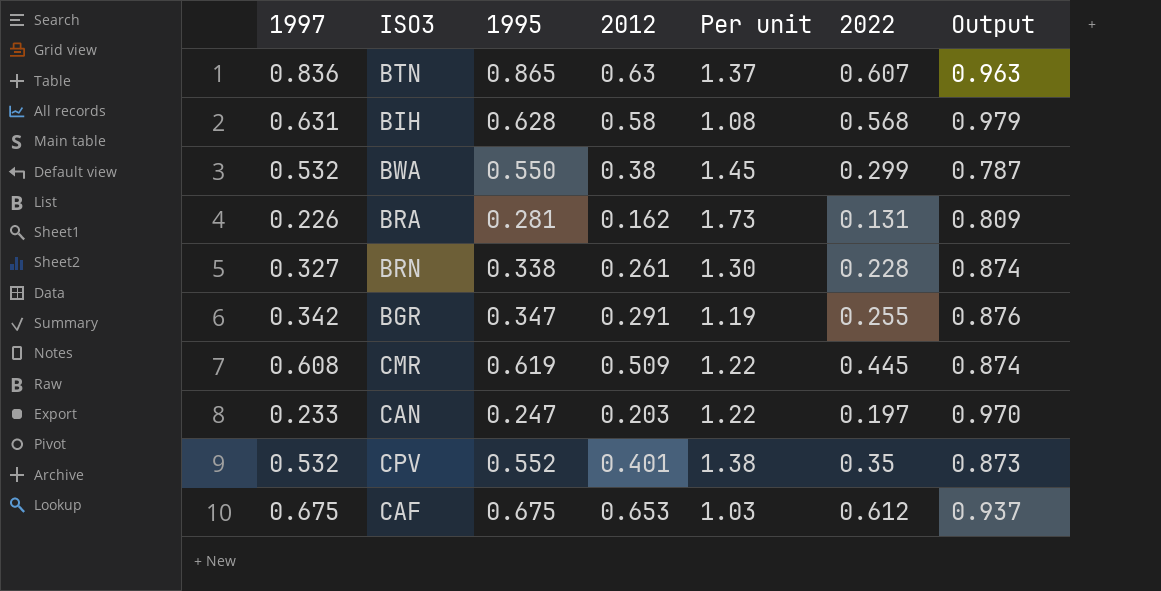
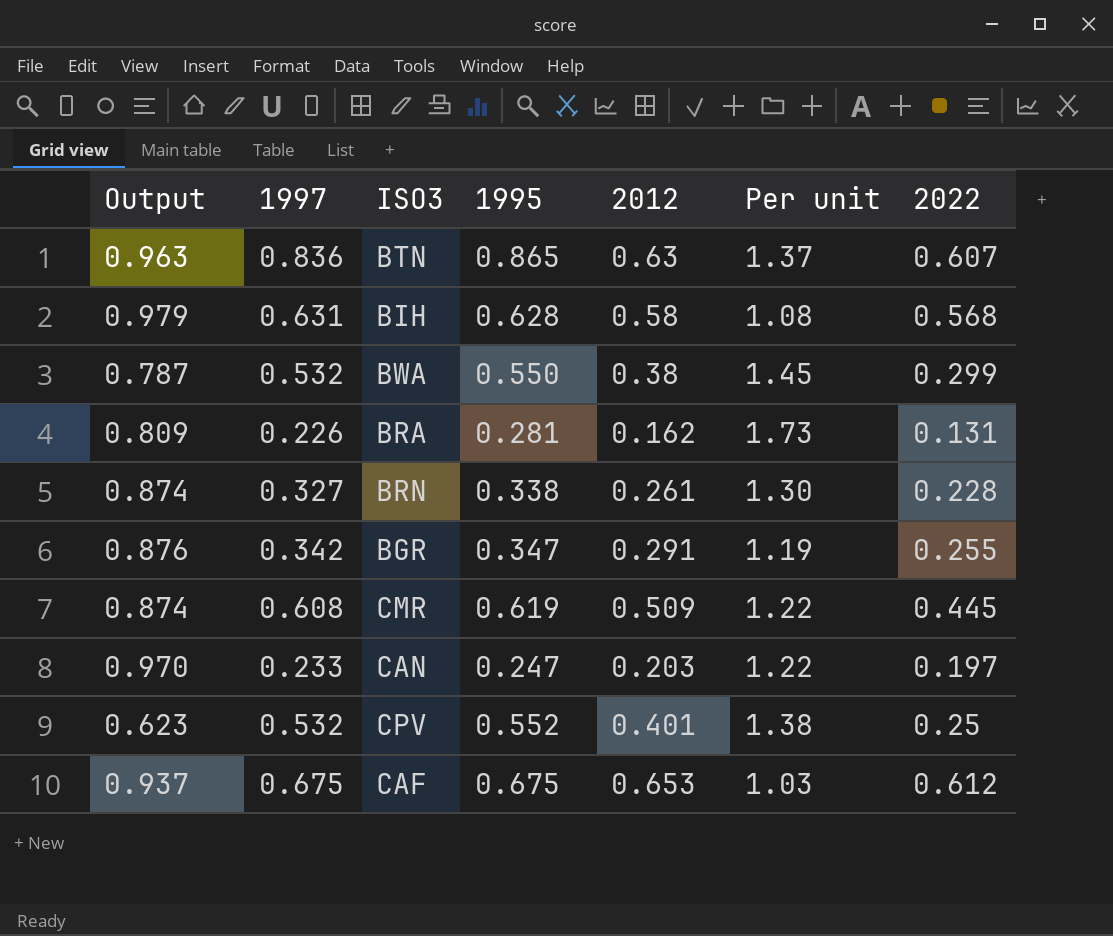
column Output | position: 7 -> 1
CPV | Output: 0.873 -> 0.623
CPV | 2022: 0.35 -> 0.25

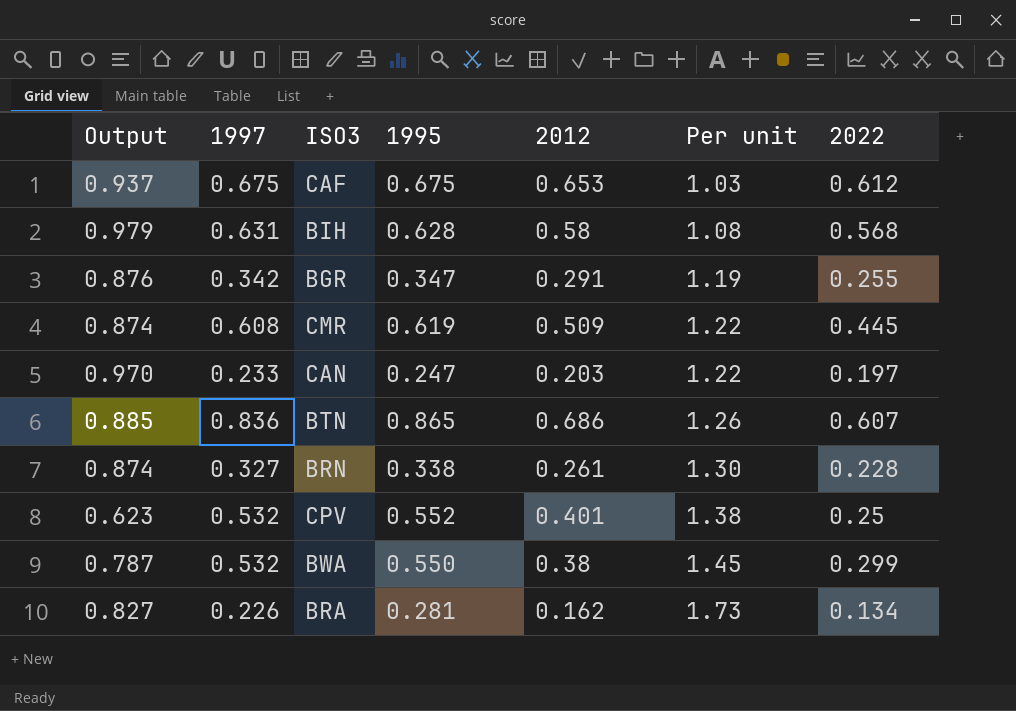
row order: none -> Per unit ascending
BTN | Output: 0.963 -> 0.885
BTN | 2012: 0.63 -> 0.686
BTN | Per unit: 1.37 -> 1.26
BRA | Output: 0.809 -> 0.827
BRA | 2022: 0.131 -> 0.134

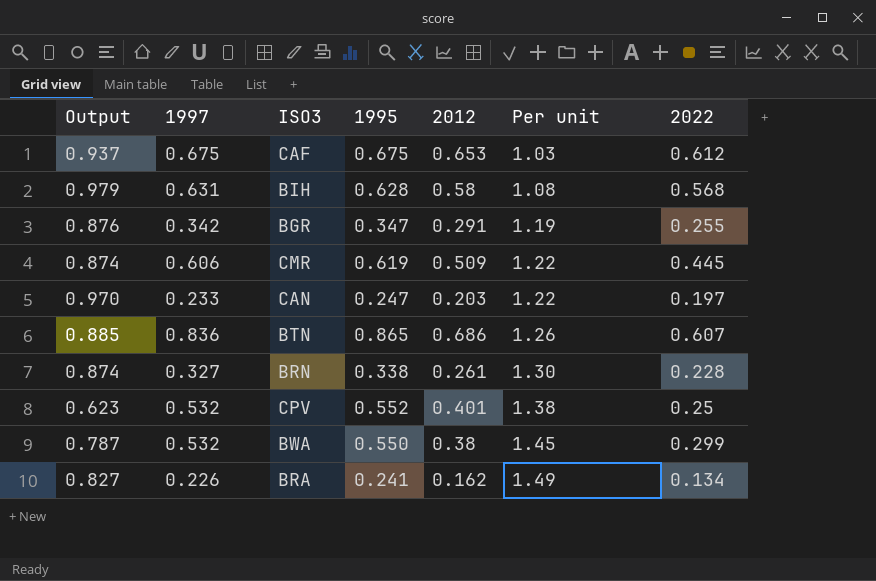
CMR | 1997: 0.608 -> 0.606
BRA | 1995: 0.281 -> 0.241
BRA | Per unit: 1.73 -> 1.49

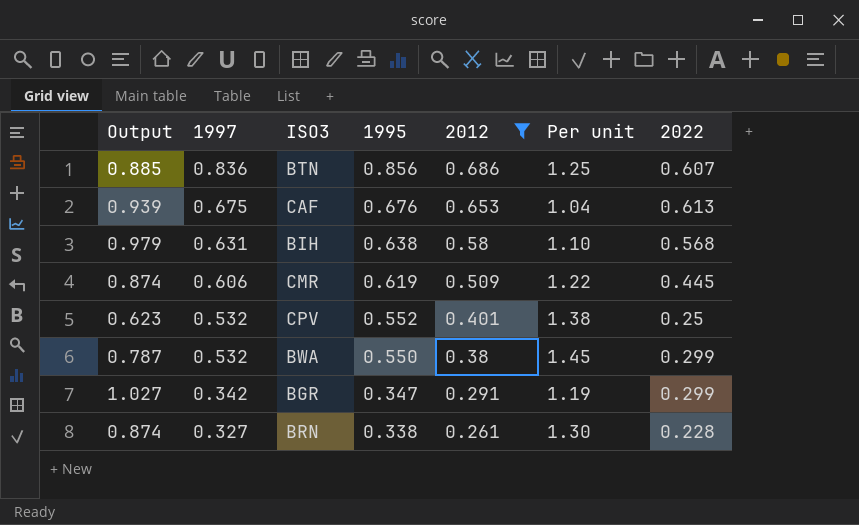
filter: none -> 2012 >= 0.261
row order: Per unit ascending -> 1997 descending
BTN | 1995: 0.865 -> 0.856
BTN | Per unit: 1.26 -> 1.25
CAF | Output: 0.937 -> 0.939
CAF | 1995: 0.675 -> 0.676
CAF | Per unit: 1.03 -> 1.04
CAF | 2022: 0.612 -> 0.613
BIH | 1995: 0.628 -> 0.638
BIH | Per unit: 1.08 -> 1.10
BGR | Output: 0.876 -> 1.027
BGR | 2022: 0.255 -> 0.299

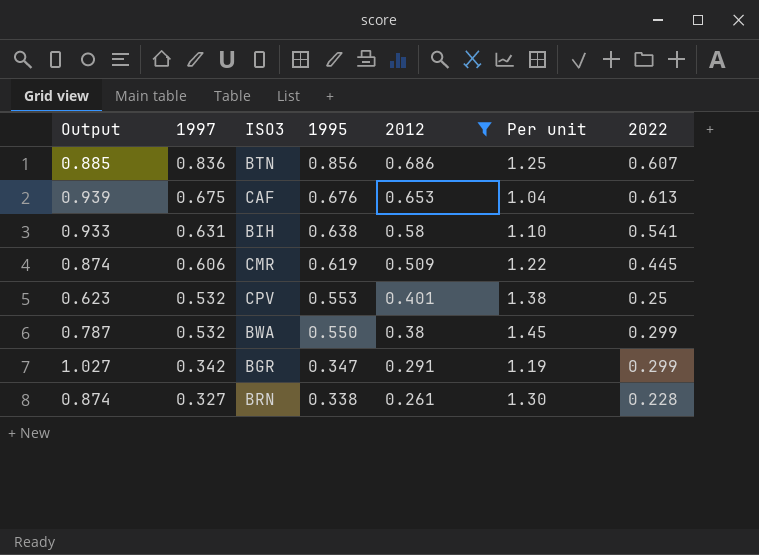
BIH | Output: 0.979 -> 0.933
BIH | 2022: 0.568 -> 0.541
CPV | 1995: 0.552 -> 0.553

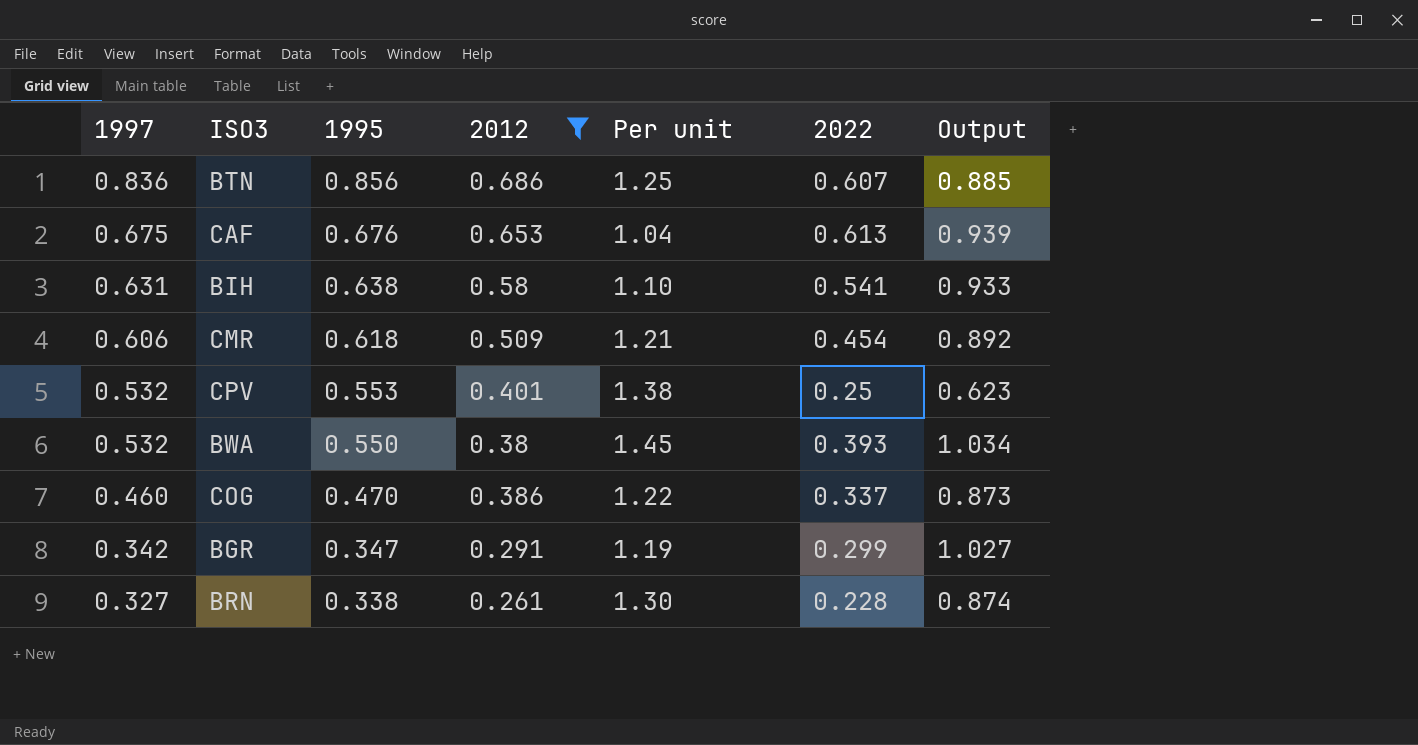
column Output | position: 1 -> 7
CMR | 1995: 0.619 -> 0.618
CMR | Per unit: 1.22 -> 1.21
CMR | 2022: 0.445 -> 0.454
CMR | Output: 0.874 -> 0.892
BWA | 2022: 0.299 -> 0.393
BWA | Output: 0.787 -> 1.034
row COG: none -> 0.460 | 0.470 | 0.386 | 1.22 | 0.337 | 0.873

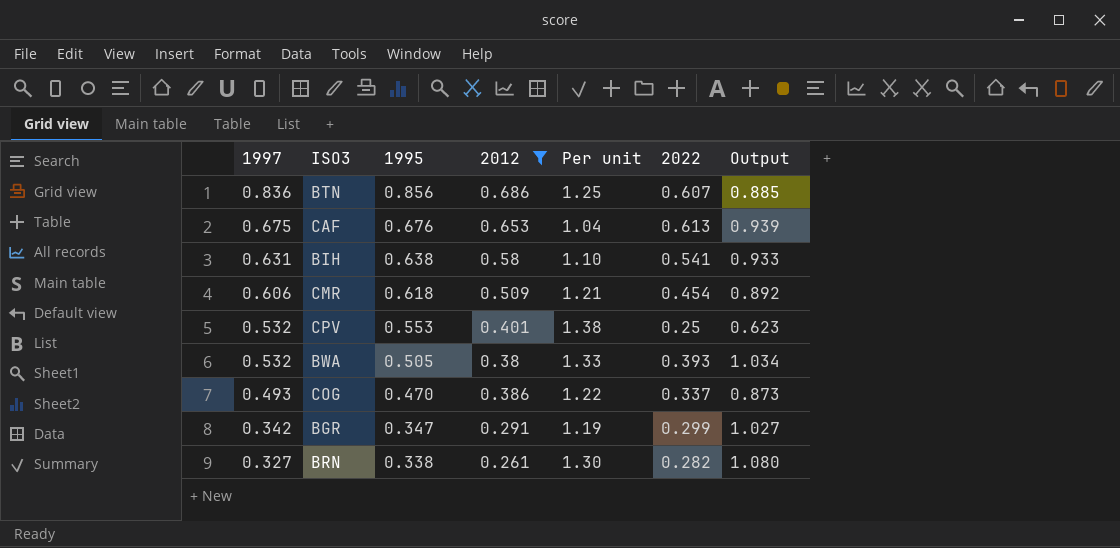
BWA | 1995: 0.550 -> 0.505
BWA | Per unit: 1.45 -> 1.33
COG | 1997: 0.460 -> 0.493
BRN | 2022: 0.228 -> 0.282
BRN | Output: 0.874 -> 1.080

